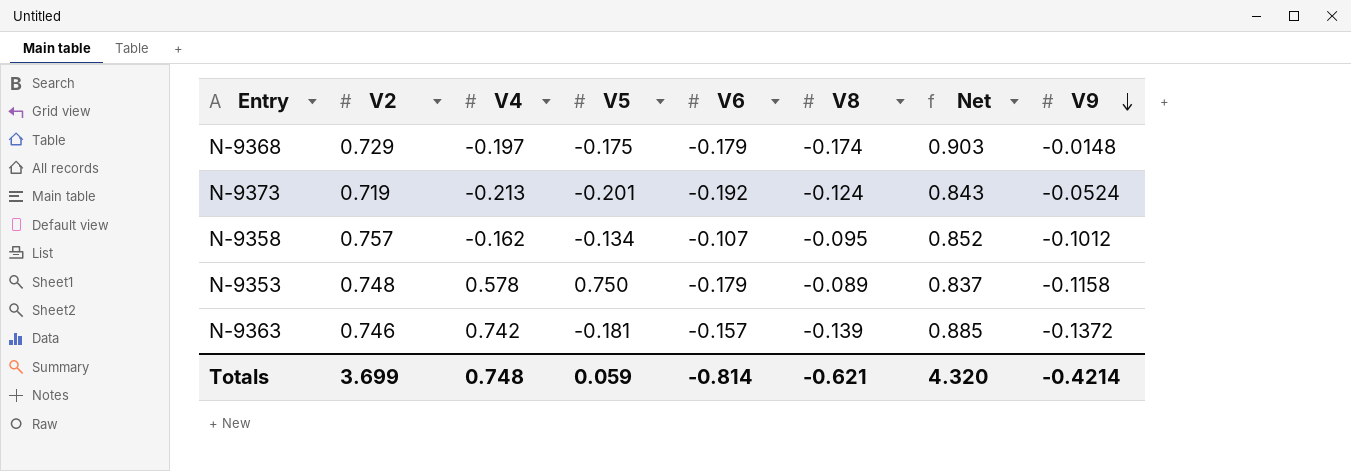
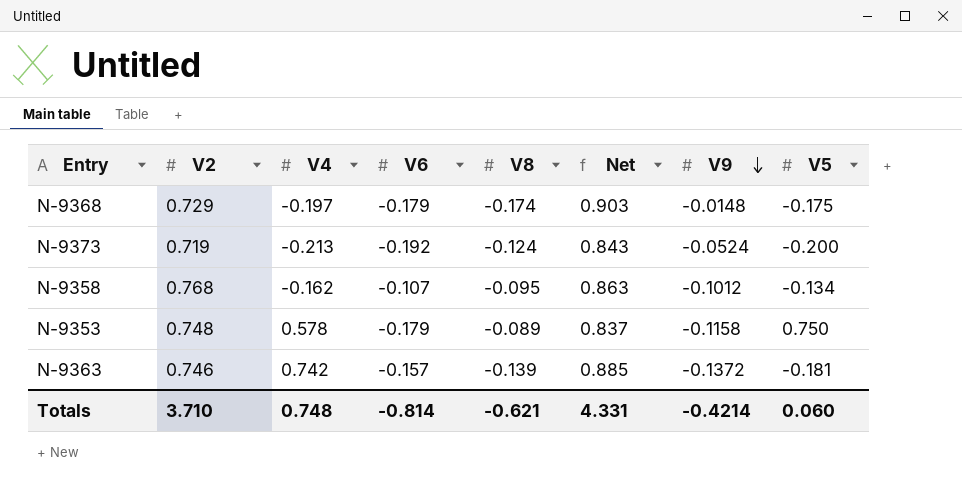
column V5 | position: 4 -> 8
N-9373 | V5: -0.201 -> -0.200
N-9358 | V2: 0.757 -> 0.768
N-9358 | Net: 0.852 -> 0.863
Totals | V2: 3.699 -> 3.710
Totals | Net: 4.320 -> 4.331
Totals | V5: 0.059 -> 0.060

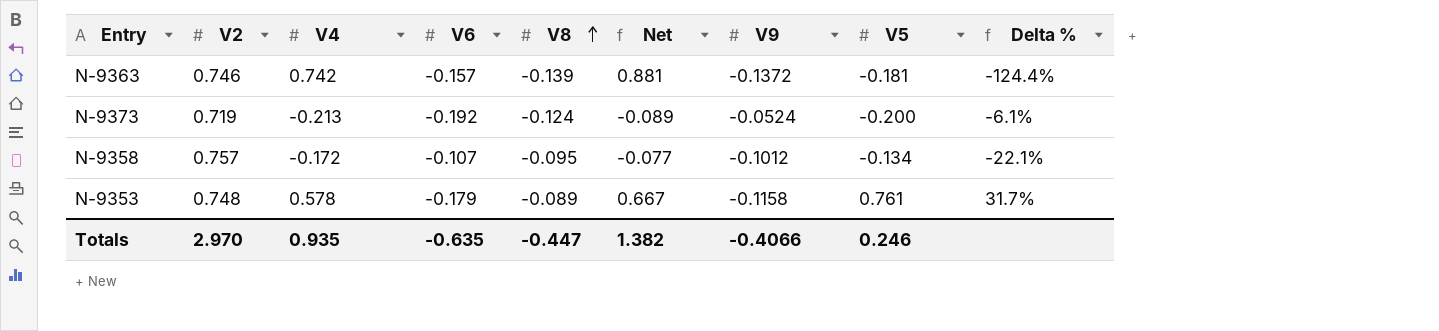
row order: V9 descending -> V8 ascending
column Net | formula: [V2] - [V8] -> [V4] - [V8]
column Delta % | formula: none -> ([V5] - [V4]) / [V4]
row N-9368: 0.729 | -0.197 | -0.179 | -0.174 | 0.903 | -0.0148 | -0.175 -> none
N-9358 | V2: 0.768 -> 0.757
N-9358 | V4: -0.162 -> -0.172
N-9353 | V5: 0.750 -> 0.761
Totals | V2: 3.710 -> 2.970
Totals | V4: 0.748 -> 0.935
Totals | V6: -0.814 -> -0.635
Totals | V8: -0.621 -> -0.447
Totals | Net: 4.331 -> 1.382
Totals | V9: -0.4214 -> -0.4066
Totals | V5: 0.060 -> 0.246

